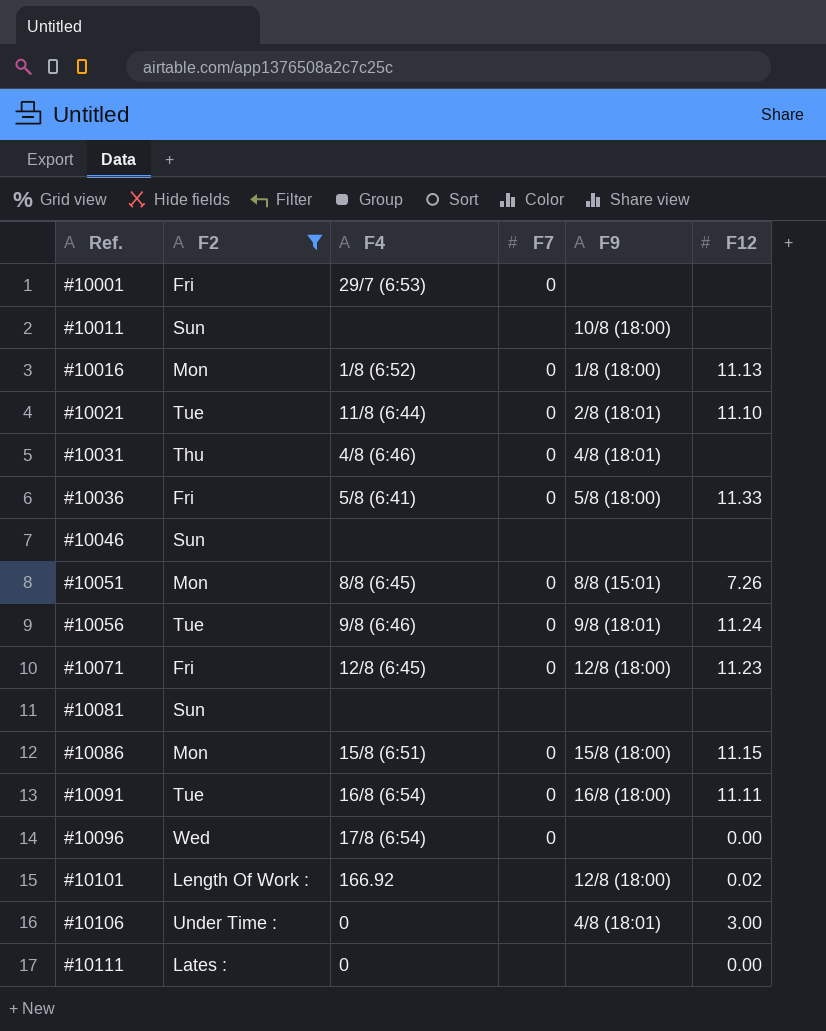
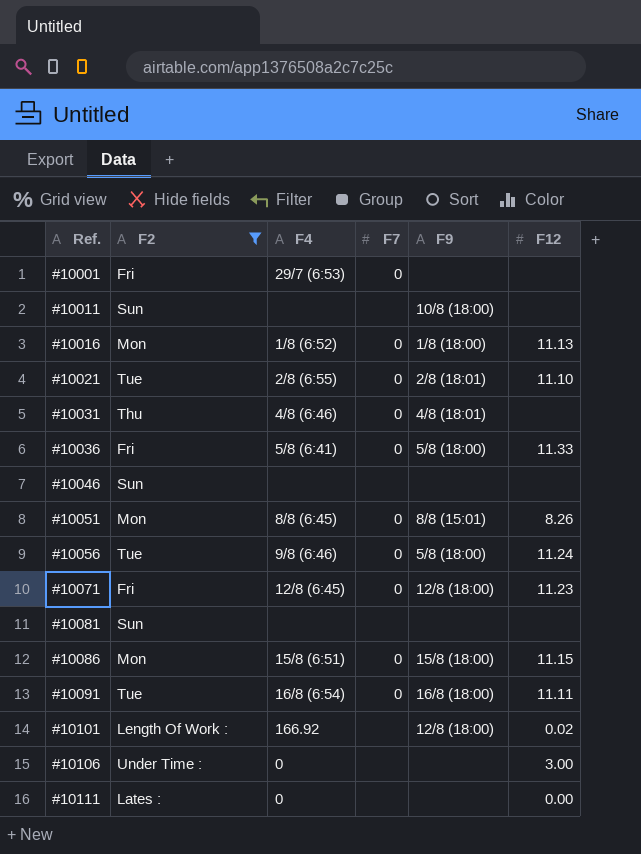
row #10096: Wed | 17/8 (6:54) | 0 | none | 0.00 -> none
#10021 | F4: 11/8 (6:44) -> 2/8 (6:55)
#10051 | F12: 7.26 -> 8.26
#10056 | F9: 9/8 (18:01) -> 5/8 (18:00)
#10106 | F9: 4/8 (18:01) -> none

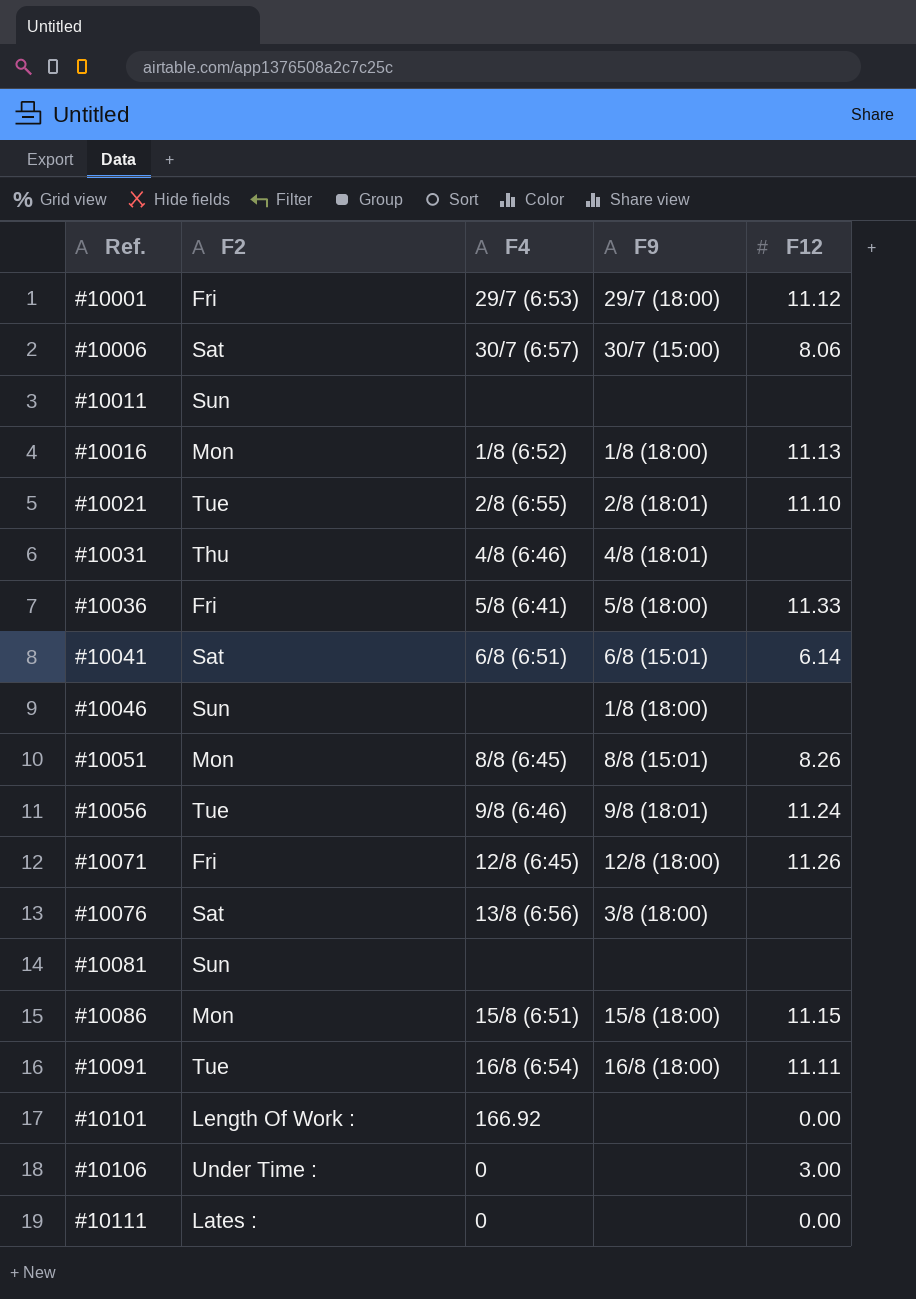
filter: F2 != Sat -> none
column F7 | position: 4 -> none
#10001 | F9: none -> 29/7 (18:00)
#10001 | F12: none -> 11.12
#10011 | F9: 10/8 (18:00) -> none
#10046 | F9: none -> 1/8 (18:00)
#10056 | F9: 5/8 (18:00) -> 9/8 (18:01)
#10071 | F12: 11.23 -> 11.26
#10101 | F9: 12/8 (18:00) -> none
#10101 | F12: 0.02 -> 0.00

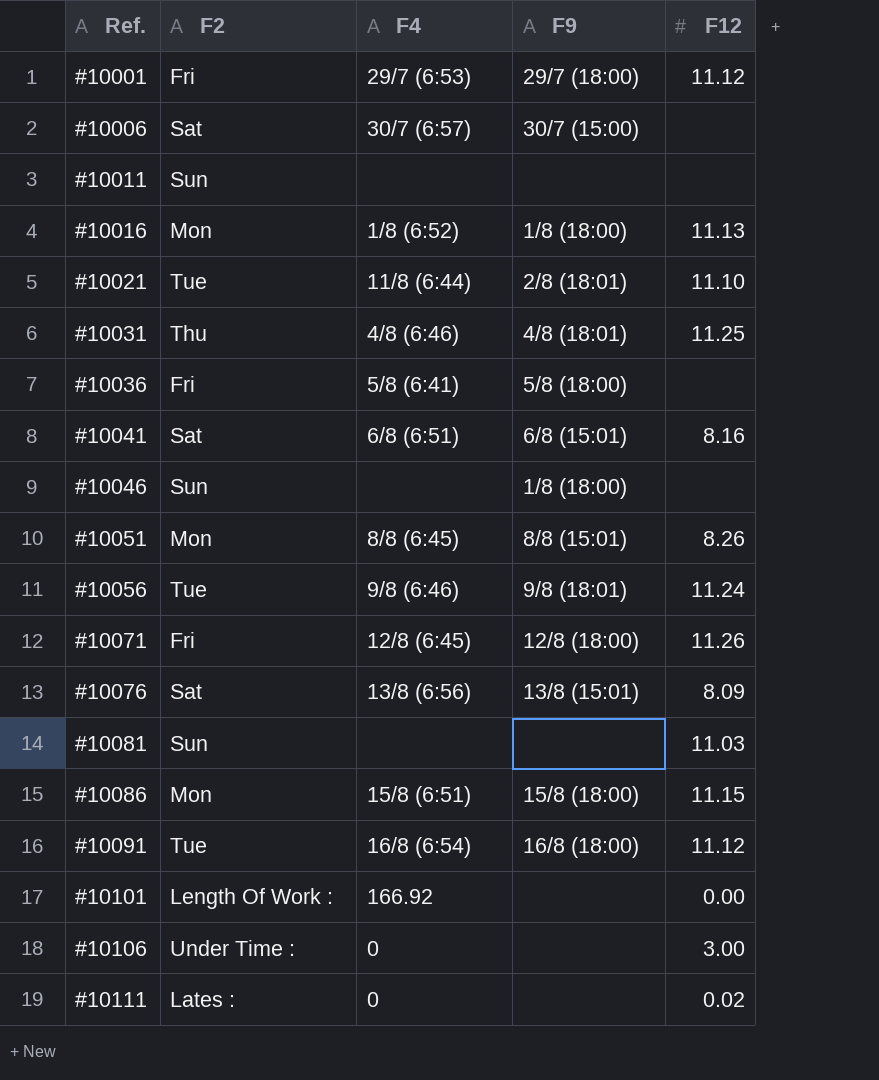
#10006 | F12: 8.06 -> none
#10021 | F4: 2/8 (6:55) -> 11/8 (6:44)
#10031 | F12: none -> 11.25
#10036 | F12: 11.33 -> none
#10041 | F12: 6.14 -> 8.16
#10076 | F9: 3/8 (18:00) -> 13/8 (15:01)
#10076 | F12: none -> 8.09
#10081 | F12: none -> 11.03
#10091 | F12: 11.11 -> 11.12
#10111 | F12: 0.00 -> 0.02

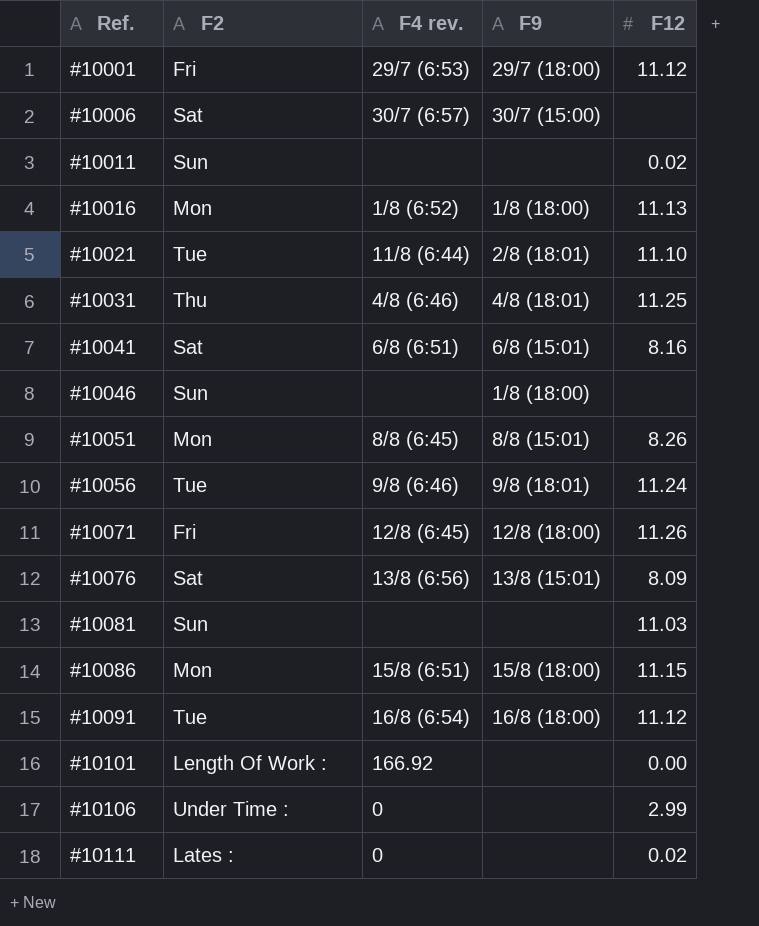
column name: F4 -> F4 rev.
row #10036: Fri | 5/8 (6:41) | 5/8 (18:00) | none -> none
#10011 | F12: none -> 0.02
#10106 | F12: 3.00 -> 2.99

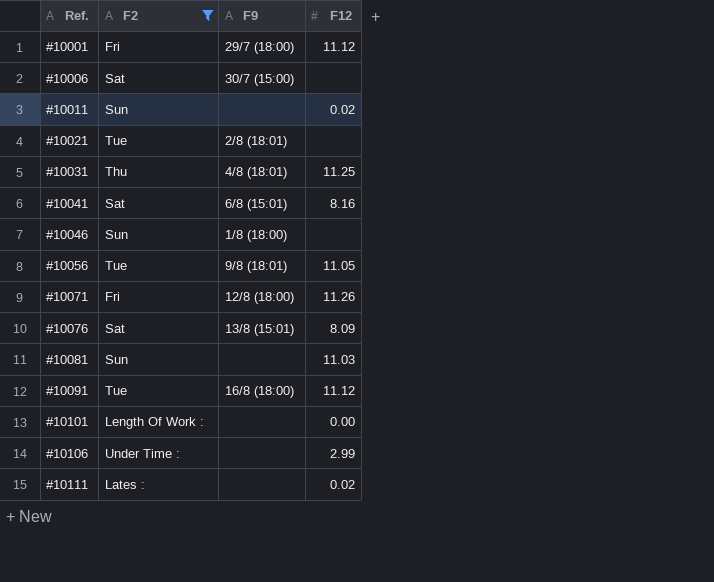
filter: none -> F2 != Mon
column F4 rev. | position: 3 -> none
#10021 | F12: 11.10 -> none
#10056 | F12: 11.24 -> 11.05

